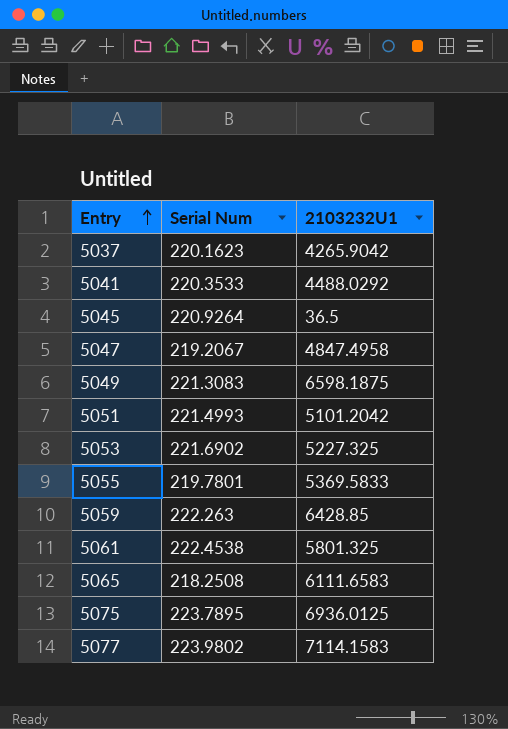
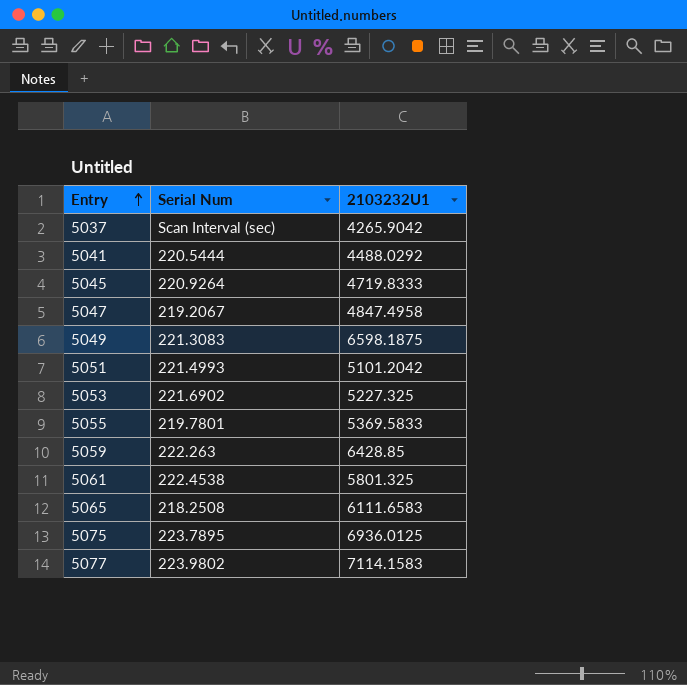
5037 | Serial Num: 220.1623 -> Scan Interval (sec)
5041 | Serial Num: 220.3533 -> 220.5444
5045 | 2103232U1: 36.5 -> 4719.8333

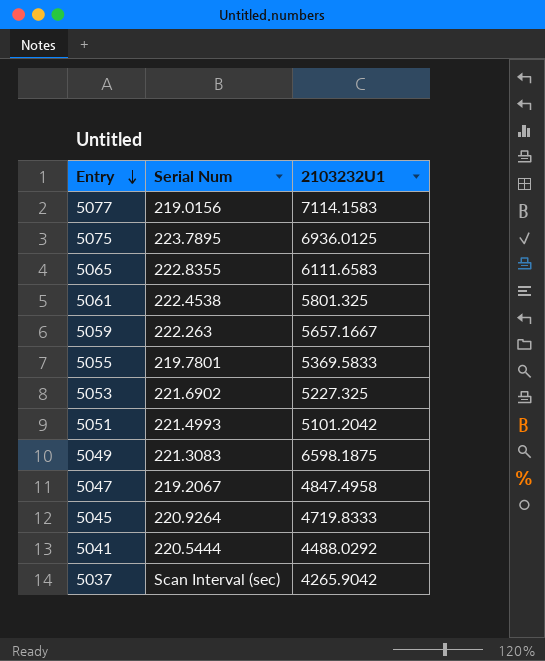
row order: Entry ascending -> Entry descending
5077 | Serial Num: 223.9802 -> 219.0156
5065 | Serial Num: 218.2508 -> 222.8355
5059 | 2103232U1: 6428.85 -> 5657.1667

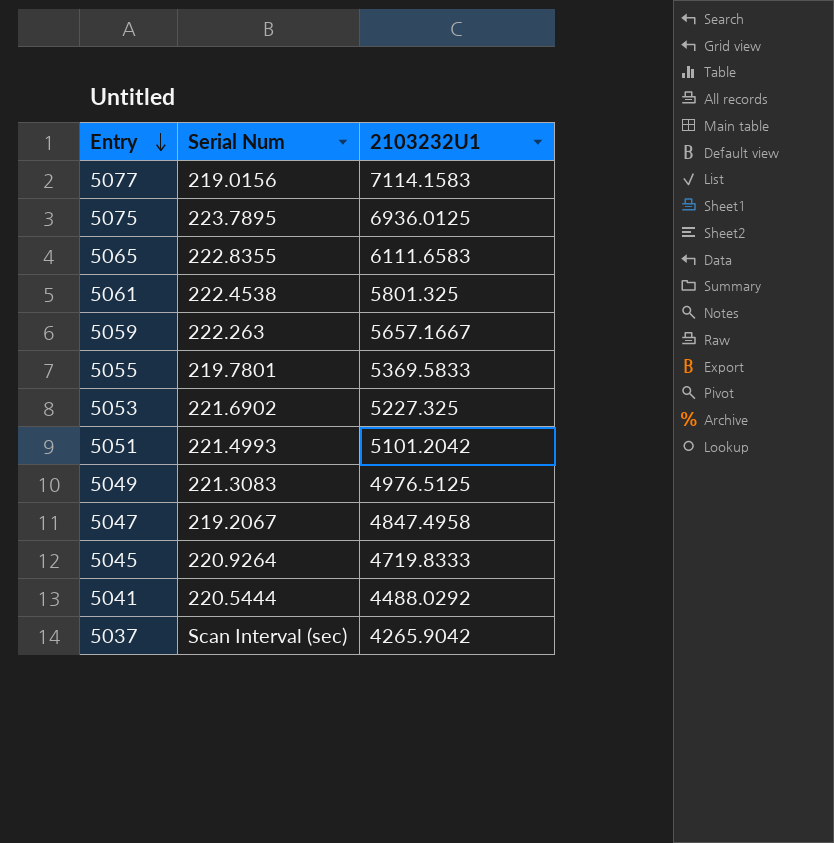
5049 | 2103232U1: 6598.1875 -> 4976.5125

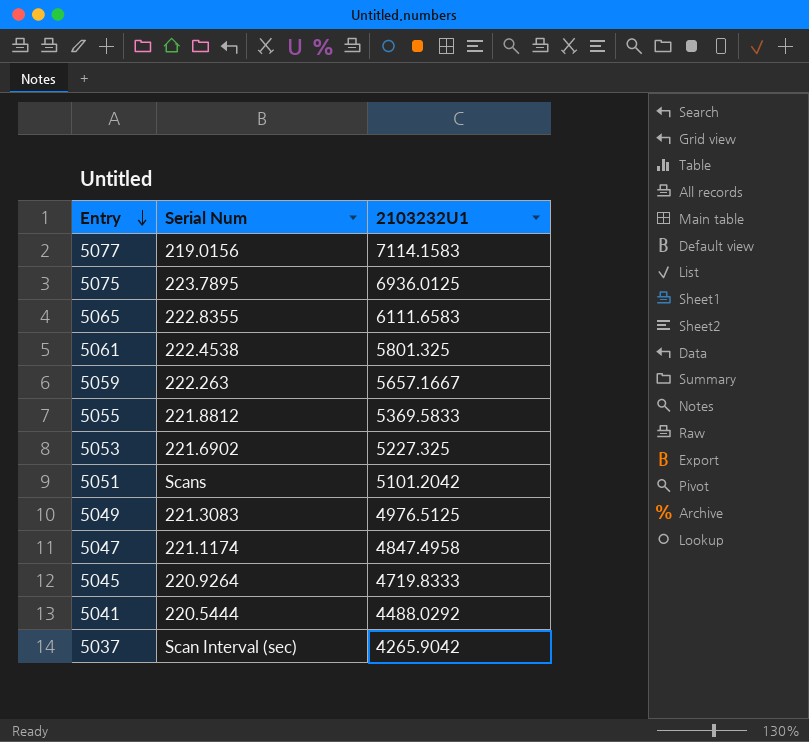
5055 | Serial Num: 219.7801 -> 221.8812
5051 | Serial Num: 221.4993 -> Scans
5047 | Serial Num: 219.2067 -> 221.1174

